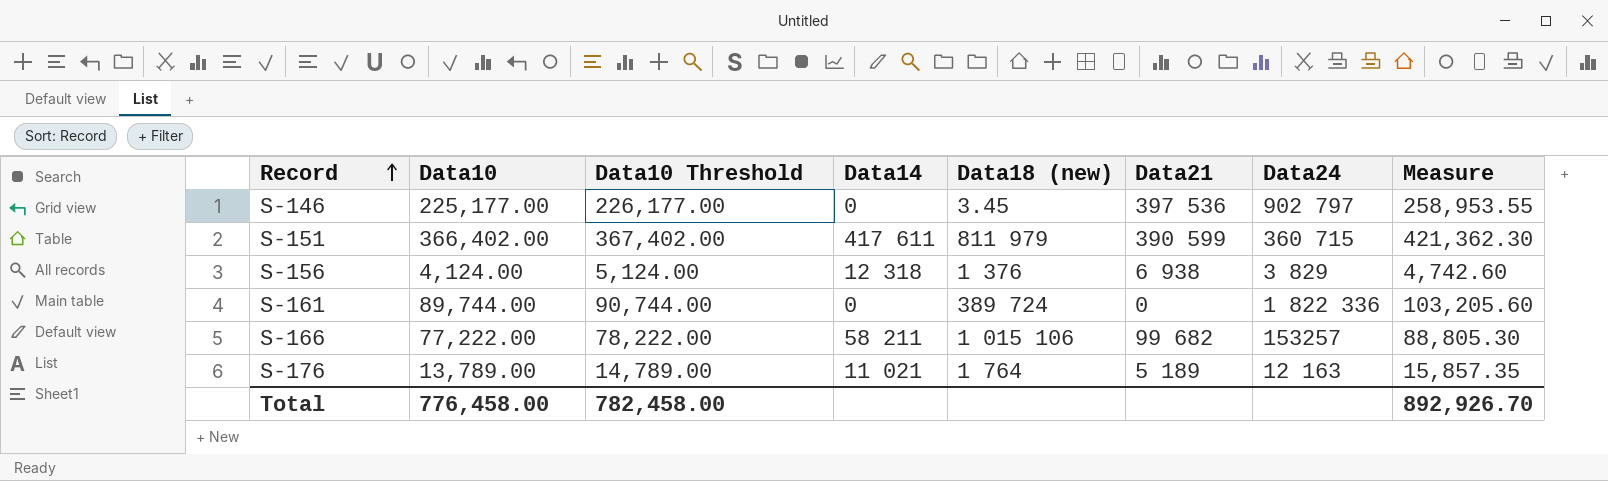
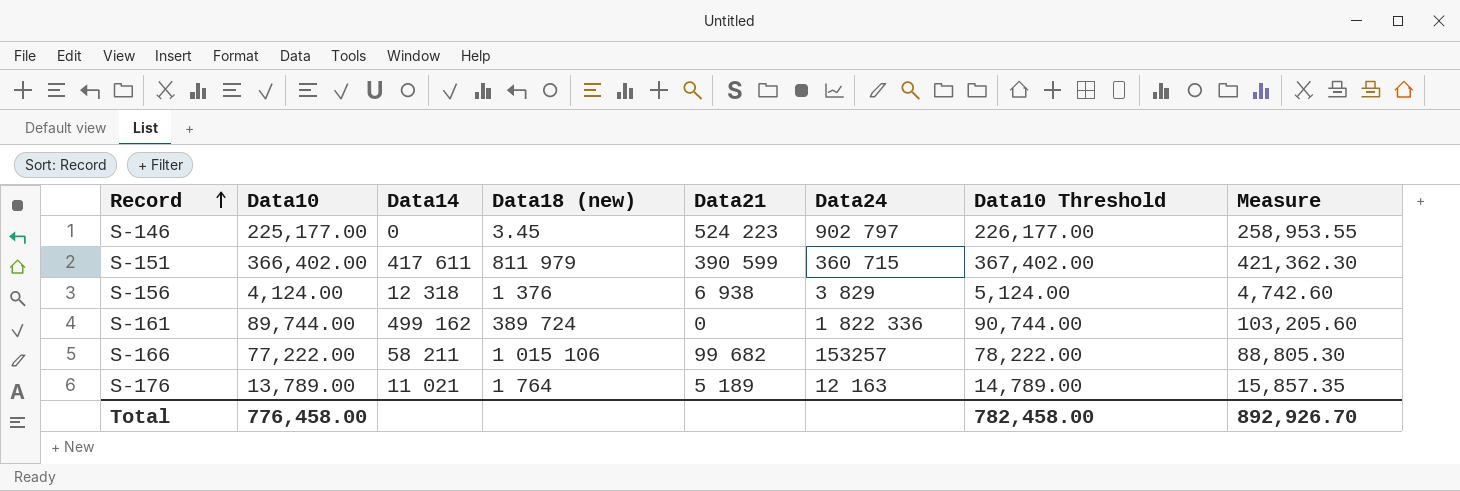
column Data10 Threshold | position: 3 -> 7
S-146 | Data21: 397 536 -> 524 223
S-161 | Data14: 0 -> 499 162

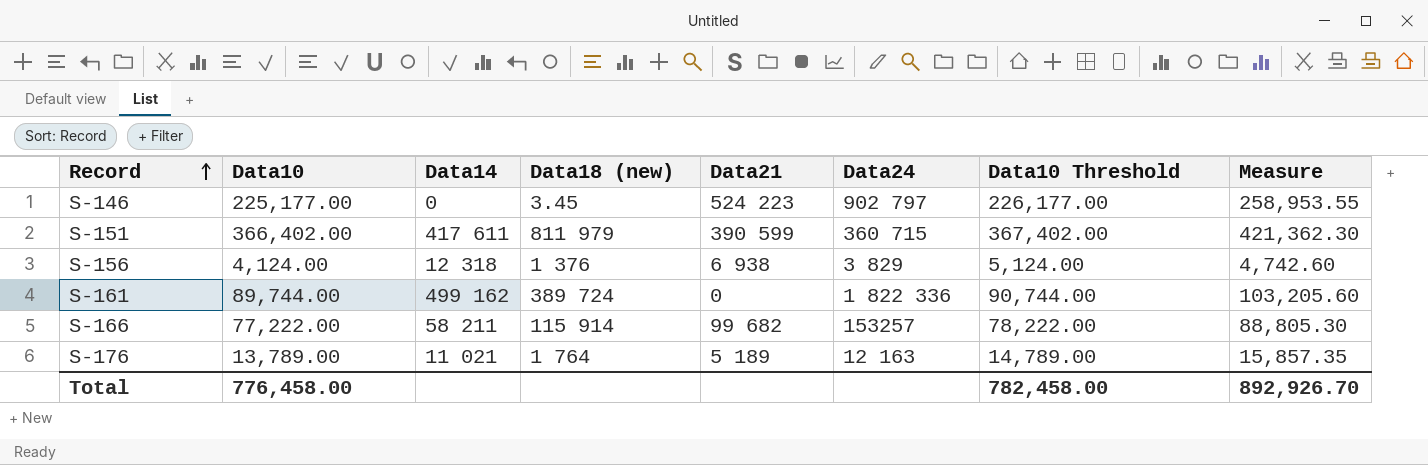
S-166 | Data18 (new): 1 015 106 -> 115 914

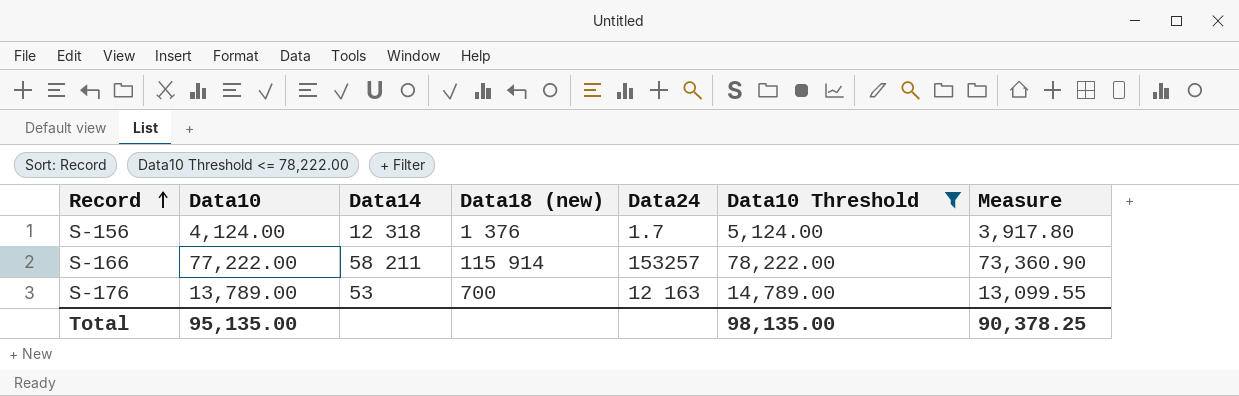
filter: none -> Data10 Threshold <= 78,222.00
column Data21 | position: 5 -> none
column Measure | formula: [Data10] * 1.15 -> [Data10] * 0.95
S-156 | Data24: 3 829 -> 1.7
S-176 | Data14: 11 021 -> 53
S-176 | Data18 (new): 1 764 -> 700
Total | Data10: 776,458.00 -> 95,135.00
Total | Data10 Threshold: 782,458.00 -> 98,135.00
Total | Measure: 892,926.70 -> 90,378.25

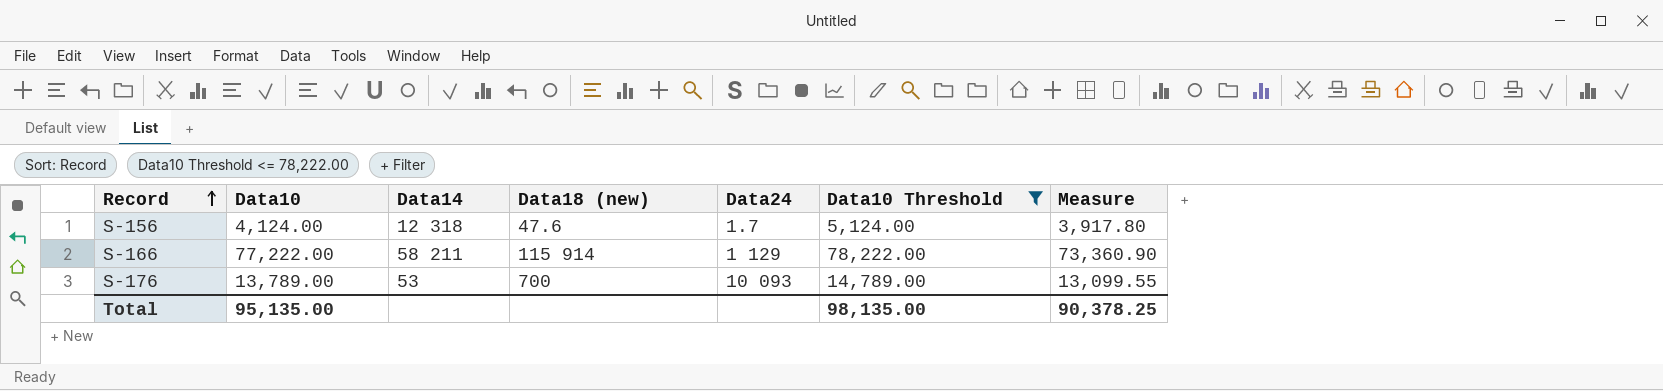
S-156 | Data18 (new): 1 376 -> 47.6
S-166 | Data24: 153257 -> 1 129
S-176 | Data24: 12 163 -> 10 093

